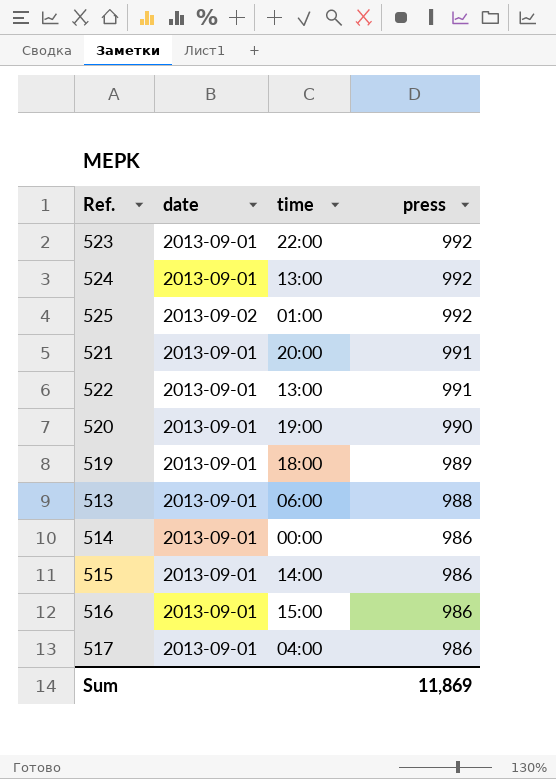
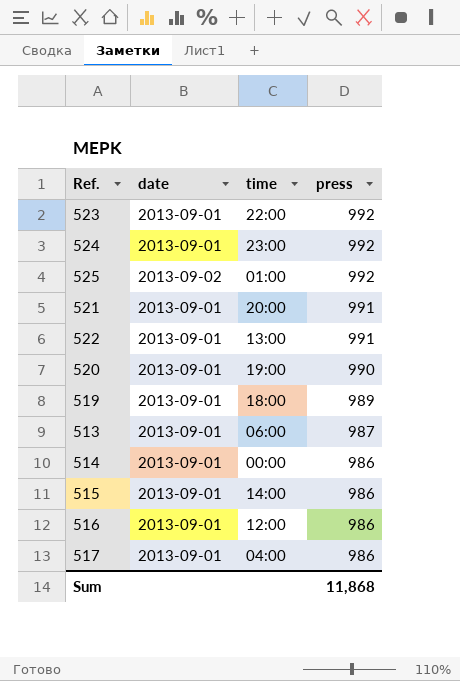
524 | time: 13:00 -> 23:00
513 | press: 988 -> 987
516 | time: 15:00 -> 12:00
Sum | press: 11,869 -> 11,868

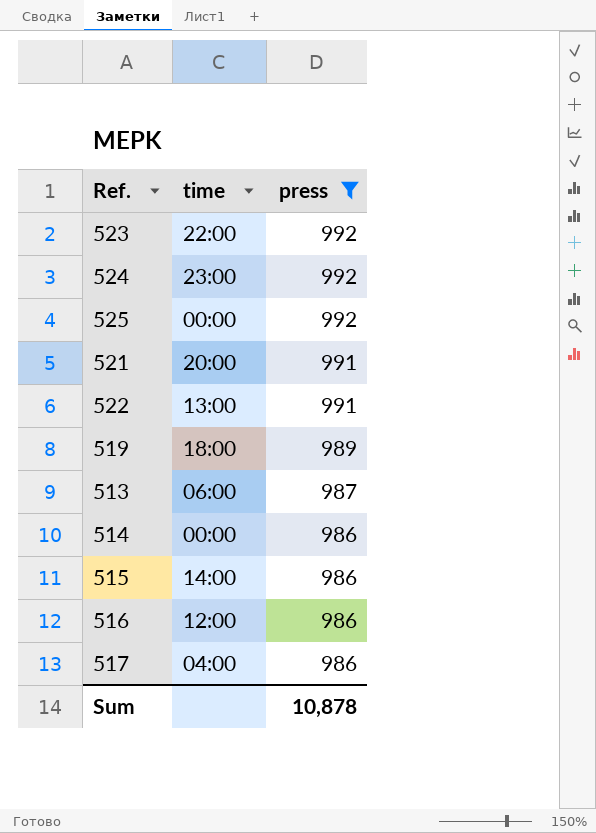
filter: none -> press != 990
column date | position: 2 -> none
525 | time: 01:00 -> 00:00
Sum | press: 11,868 -> 10,878

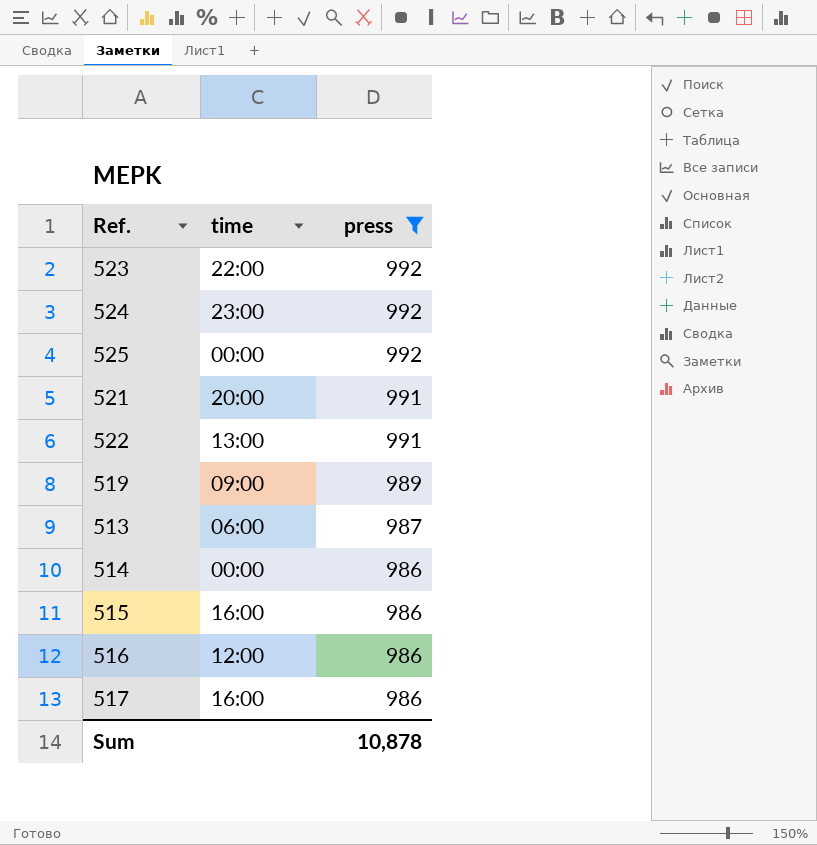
519 | time: 18:00 -> 09:00
515 | time: 14:00 -> 16:00
517 | time: 04:00 -> 16:00

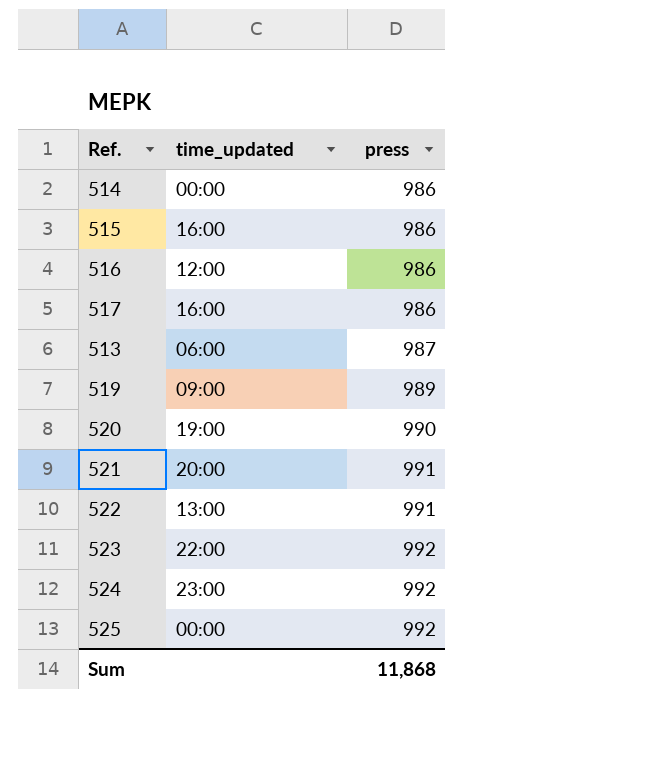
filter: press != 990 -> none
row order: press descending -> press ascending
column name: time -> time_updated
Sum | press: 10,878 -> 11,868

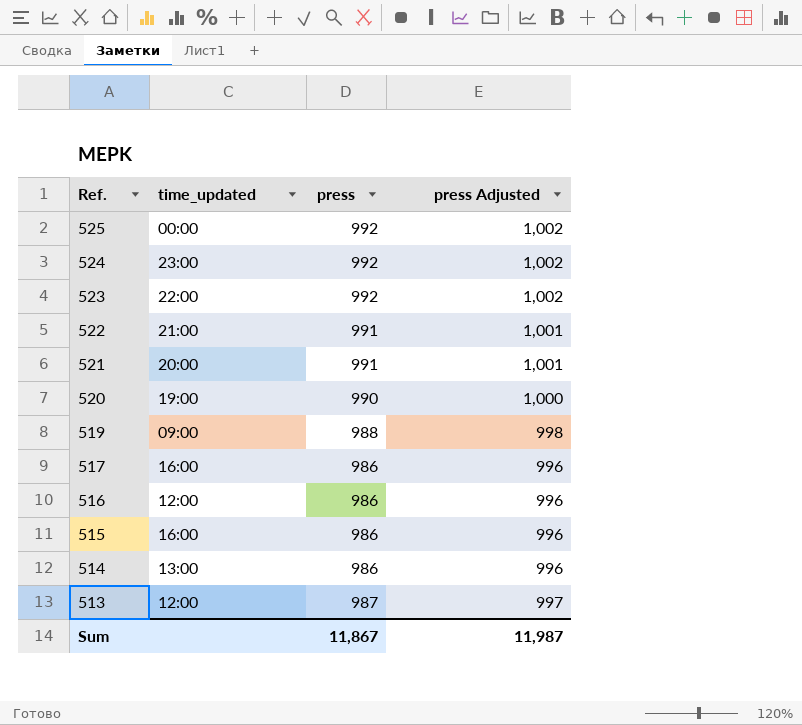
row order: press ascending -> Ref. descending
column press Adjusted | formula: none -> [press] + 10
522 | time_updated: 13:00 -> 21:00
519 | press: 989 -> 988
514 | time_updated: 00:00 -> 13:00
513 | time_updated: 06:00 -> 12:00
Sum | press: 11,868 -> 11,867

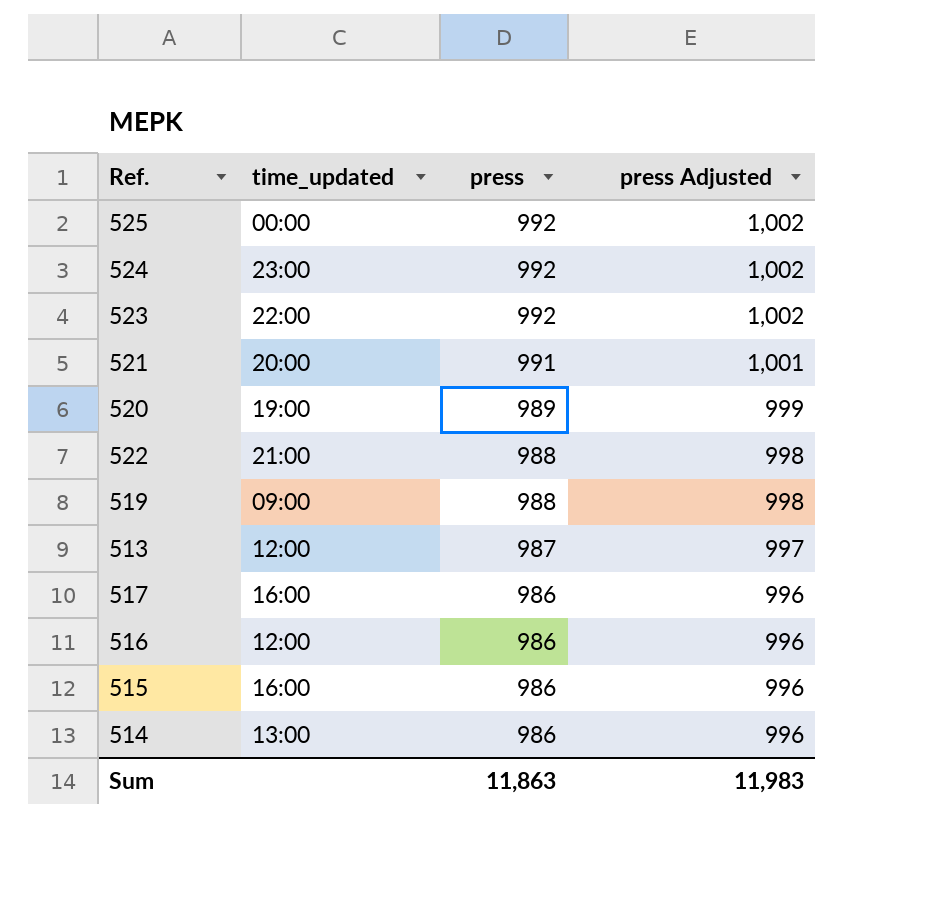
row order: Ref. descending -> press descending
520 | press: 990 -> 989
520 | press Adjusted: 1,000 -> 999
522 | press: 991 -> 988
522 | press Adjusted: 1,001 -> 998
Sum | press: 11,867 -> 11,863
Sum | press Adjusted: 11,987 -> 11,983

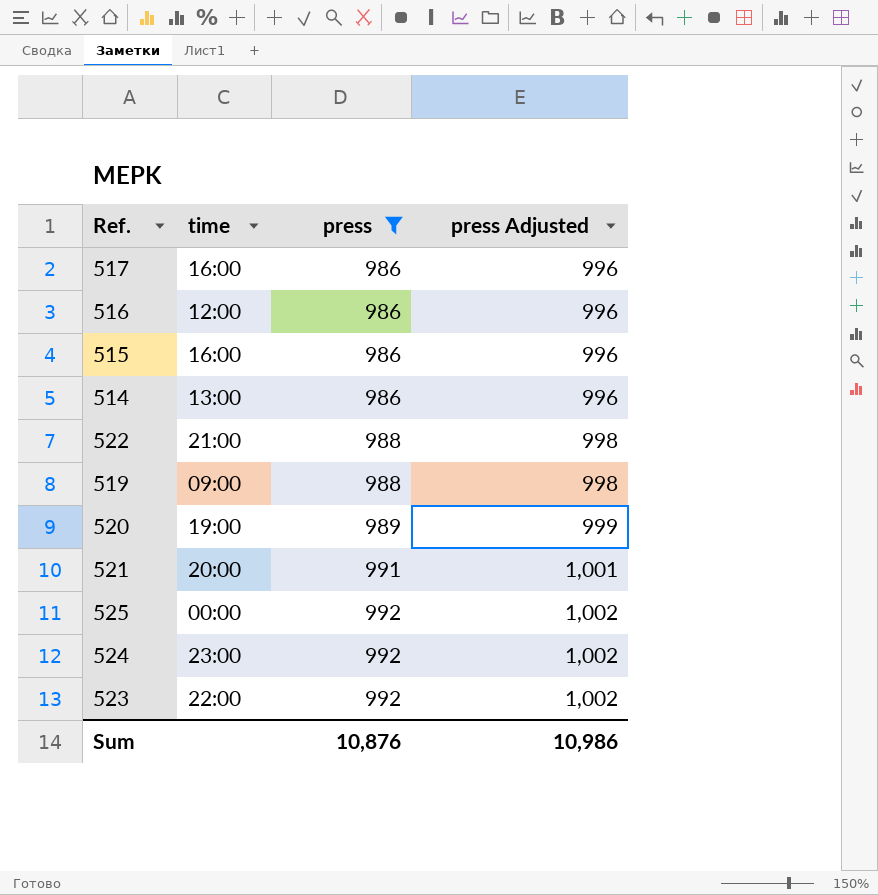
filter: none -> press != 987
row order: press descending -> press ascending
column name: time_updated -> time
Sum | press: 11,863 -> 10,876
Sum | press Adjusted: 11,983 -> 10,986

